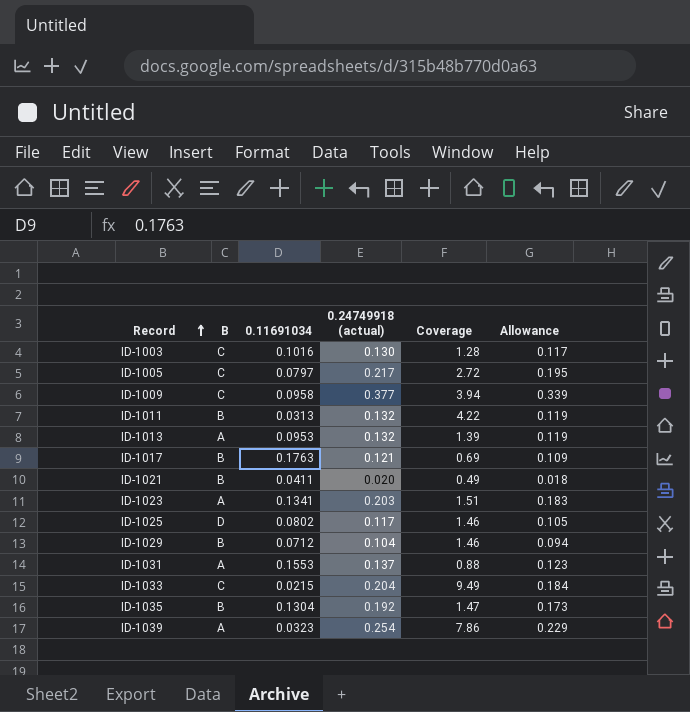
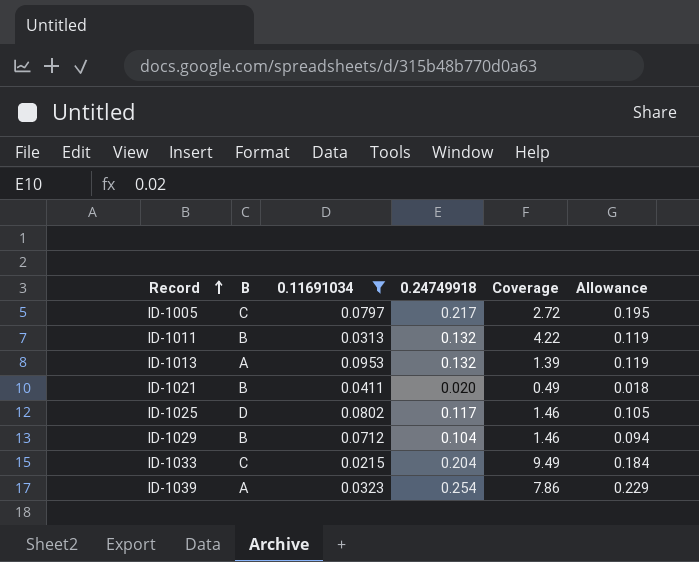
filter: none -> 0.11691034 <= 0.0953
column name: 0.24749918 (actual) -> 0.24749918

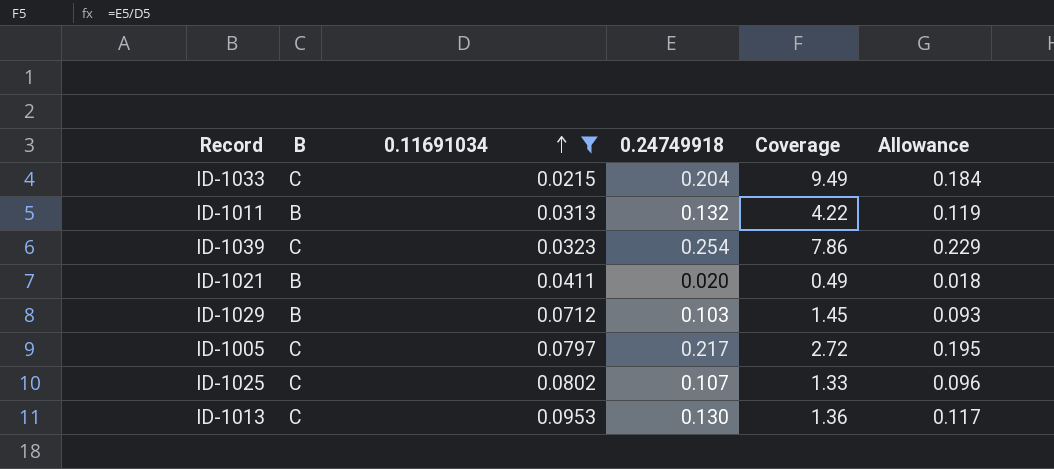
row order: Record ascending -> 0.11691034 ascending
ID-1039 | B: A -> C
ID-1029 | 0.24749918: 0.104 -> 0.103
ID-1029 | Coverage: 1.46 -> 1.45
ID-1029 | Allowance: 0.094 -> 0.093
ID-1025 | B: D -> C
ID-1025 | 0.24749918: 0.117 -> 0.107
ID-1025 | Coverage: 1.46 -> 1.33
ID-1025 | Allowance: 0.105 -> 0.096
ID-1013 | B: A -> C
ID-1013 | 0.24749918: 0.132 -> 0.130
ID-1013 | Coverage: 1.39 -> 1.36
ID-1013 | Allowance: 0.119 -> 0.117

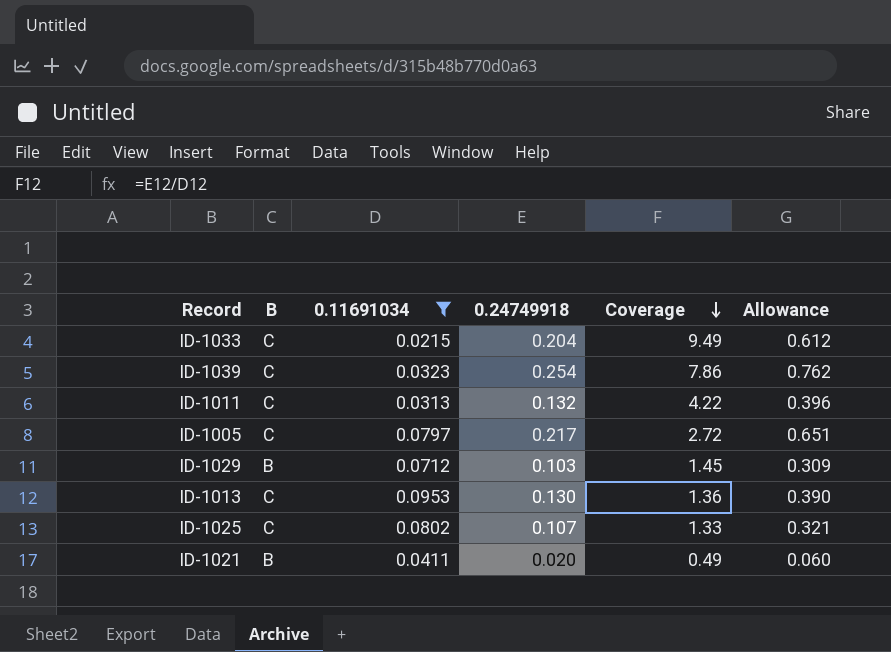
row order: 0.11691034 ascending -> Coverage descending
column Allowance | formula: [0.24749918] * 0.9 -> [0.24749918] * 3
ID-1011 | B: B -> C

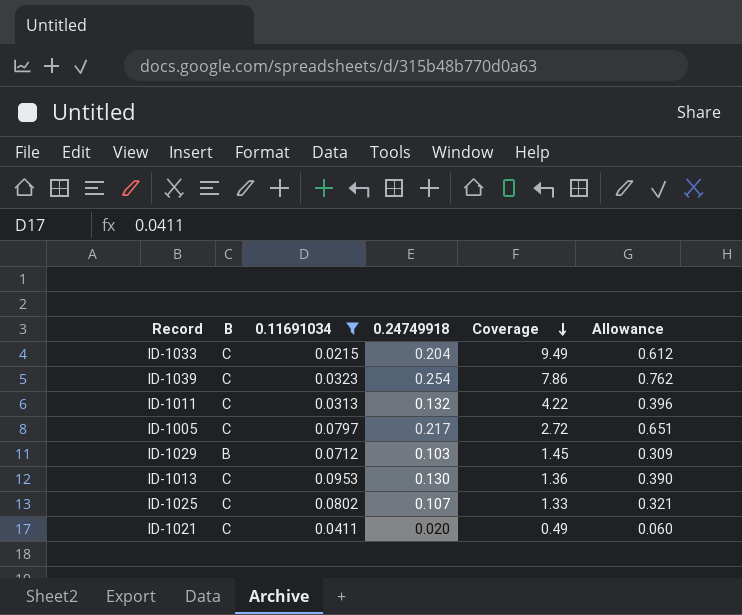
ID-1021 | B: B -> C

